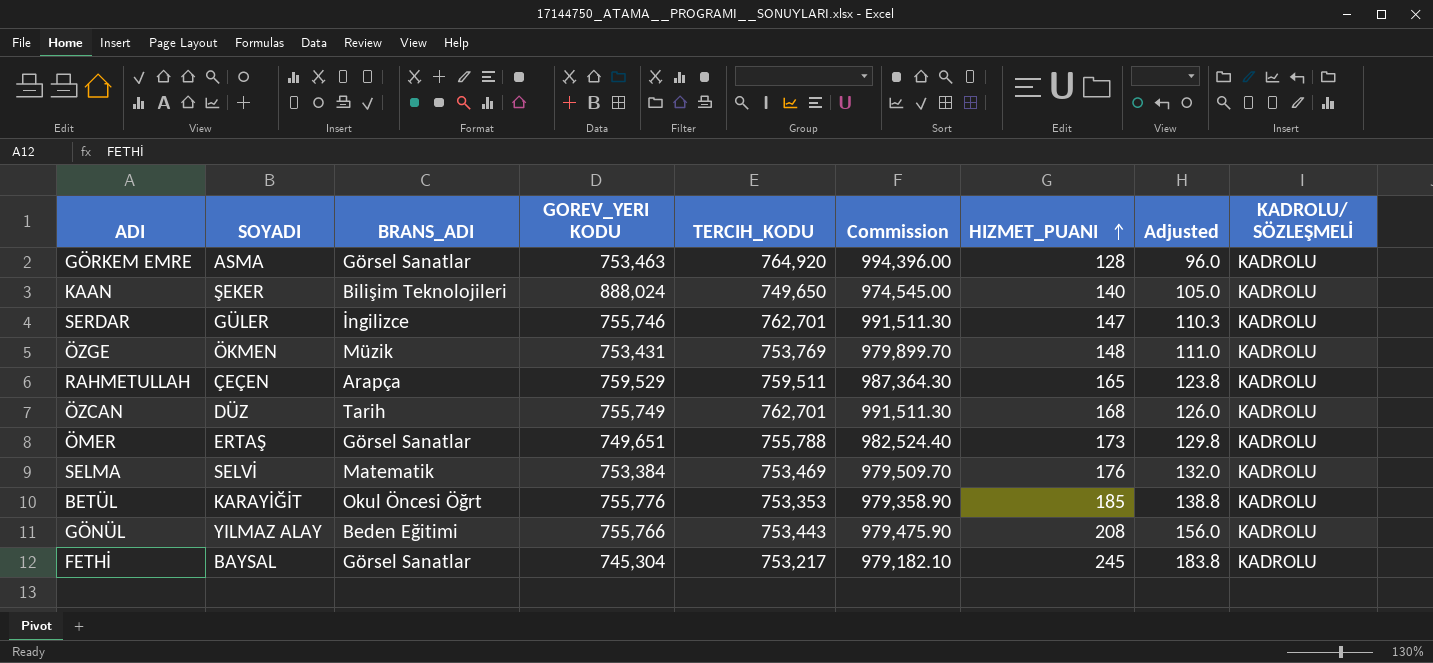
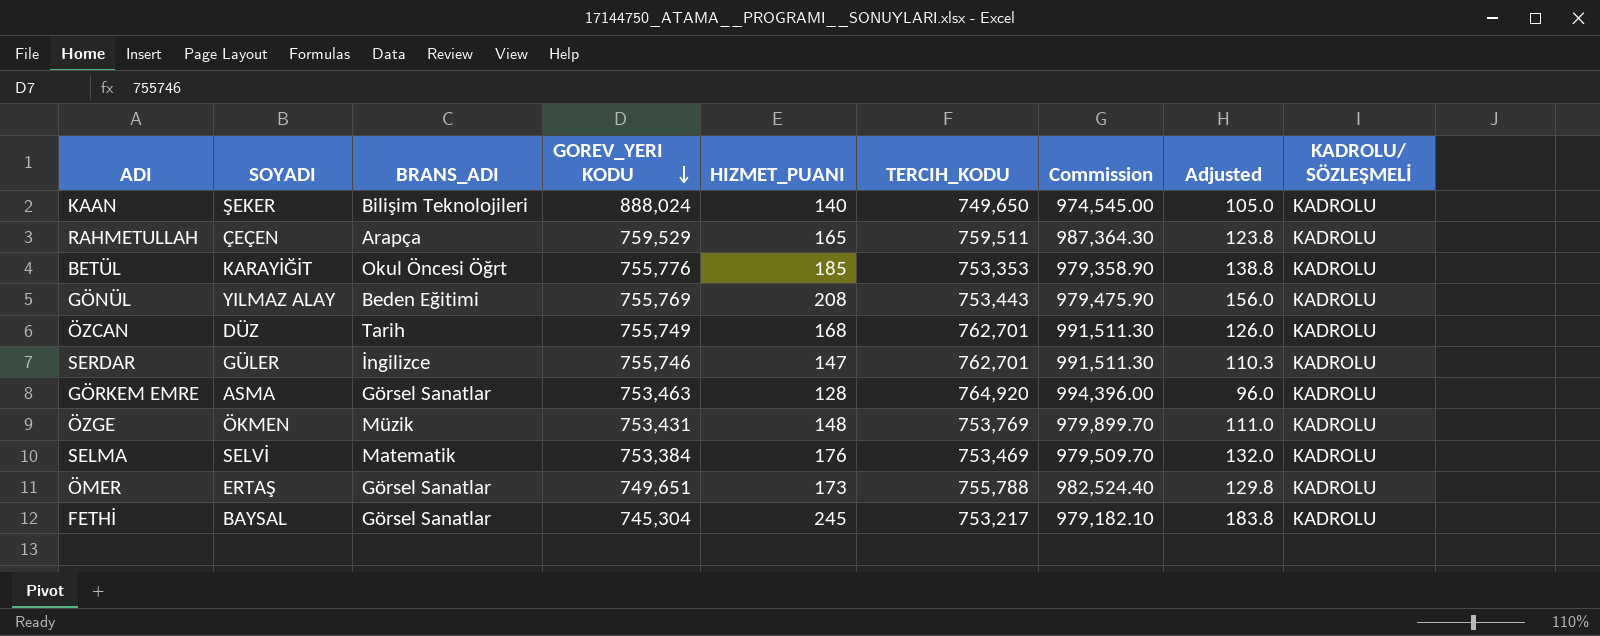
row order: HIZMET_PUANI ascending -> GOREV_YERI KODU descending
column HIZMET_PUANI | position: 7 -> 5
GÖNÜL | GOREV_YERI KODU: 755,766 -> 755,769

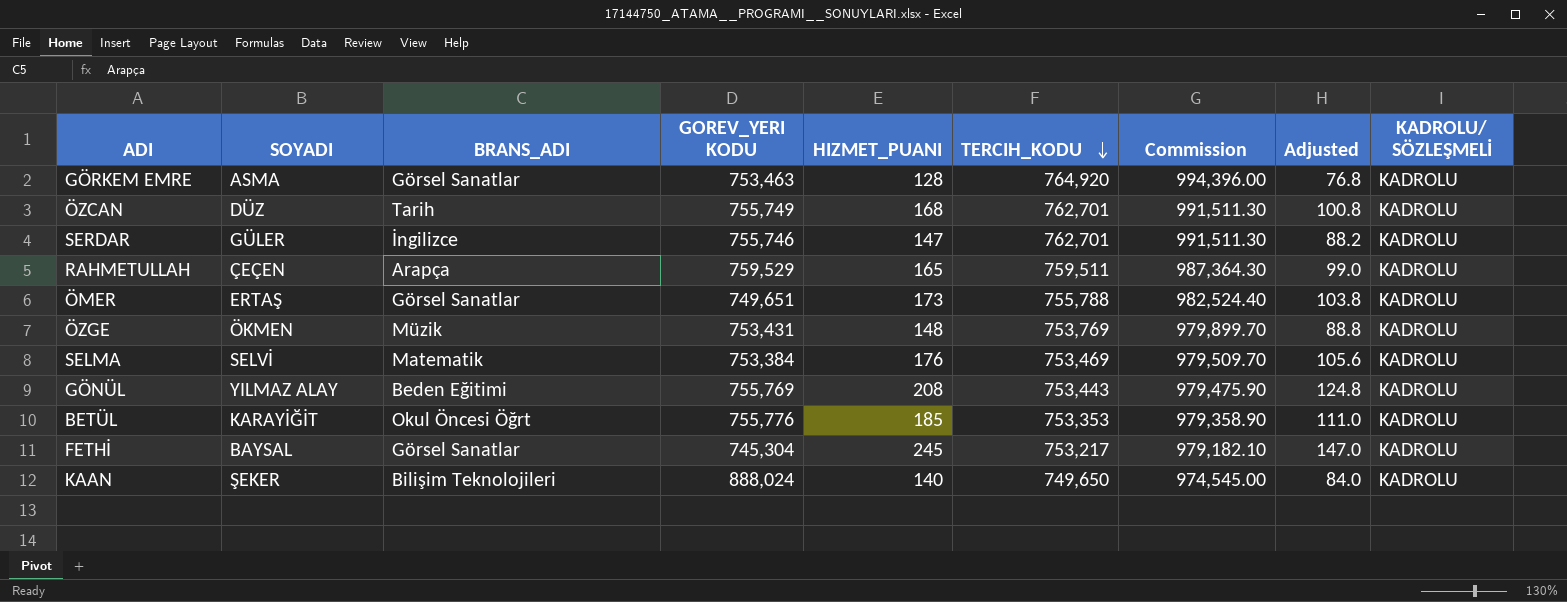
row order: GOREV_YERI KODU descending -> TERCIH_KODU descending
column Adjusted | formula: [HIZMET_PUANI] * 0.75 -> [HIZMET_PUANI] * 0.6

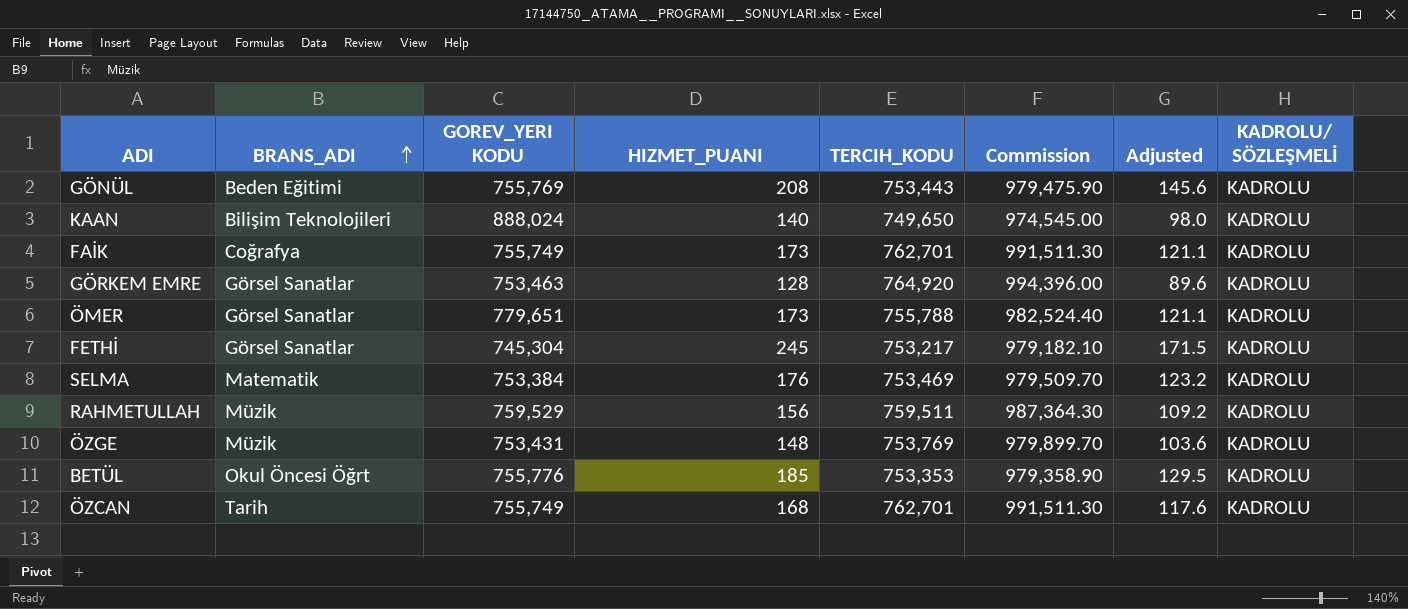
row order: TERCIH_KODU descending -> BRANS_ADI ascending
column SOYADI | position: 2 -> none
column Adjusted | formula: [HIZMET_PUANI] * 0.6 -> [HIZMET_PUANI] * 0.7
row SERDAR: GÜLER | İngilizce | 755,746 | 147 | 762,701 | 991,511.30 | 88.2 | KADROLU -> none
row FAİK: none -> Coğrafya | 755,749 | 173 | 762,701 | 991,511.30 | 121.1 | KADROLU
ÖMER | GOREV_YERI KODU: 749,651 -> 779,651
RAHMETULLAH | BRANS_ADI: Arapça -> Müzik
RAHMETULLAH | HIZMET_PUANI: 165 -> 156

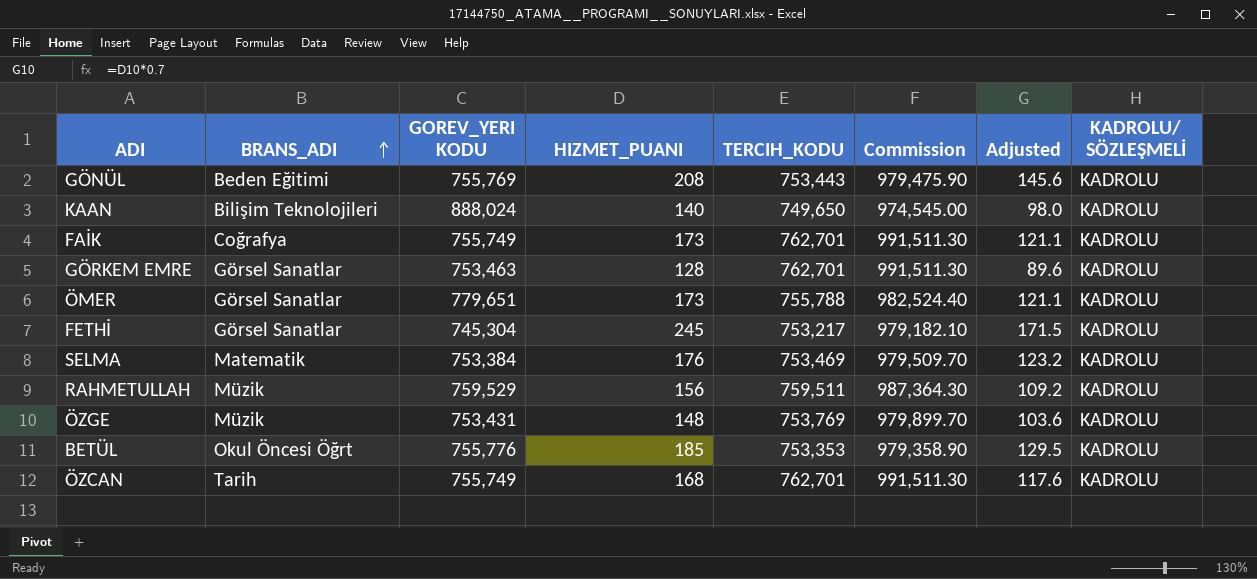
GÖRKEM EMRE | TERCIH_KODU: 764,920 -> 762,701
GÖRKEM EMRE | Commission: 994,396.00 -> 991,511.30

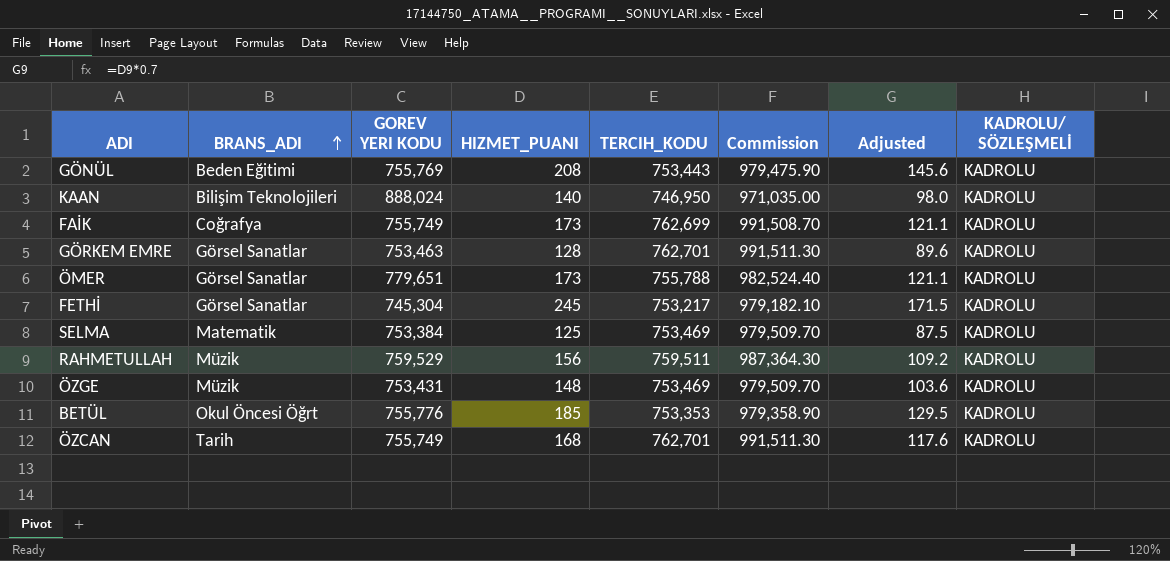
column name: GOREV_YERI KODU -> GOREV YERI KODU
KAAN | TERCIH_KODU: 749,650 -> 746,950
KAAN | Commission: 974,545.00 -> 971,035.00
FAİK | TERCIH_KODU: 762,701 -> 762,699
FAİK | Commission: 991,511.30 -> 991,508.70
SELMA | HIZMET_PUANI: 176 -> 125
SELMA | Adjusted: 123.2 -> 87.5
ÖZGE | TERCIH_KODU: 753,769 -> 753,469
ÖZGE | Commission: 979,899.70 -> 979,509.70

